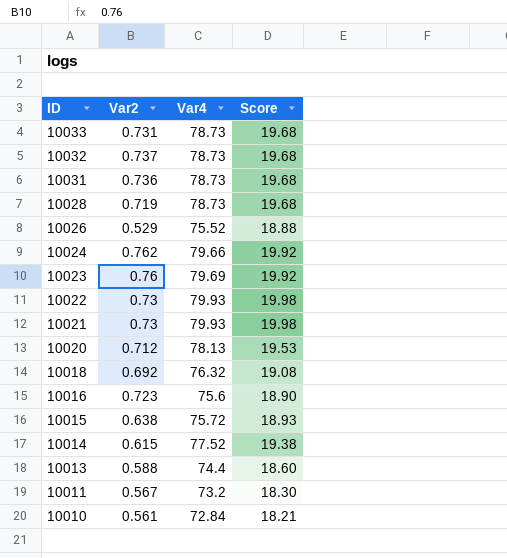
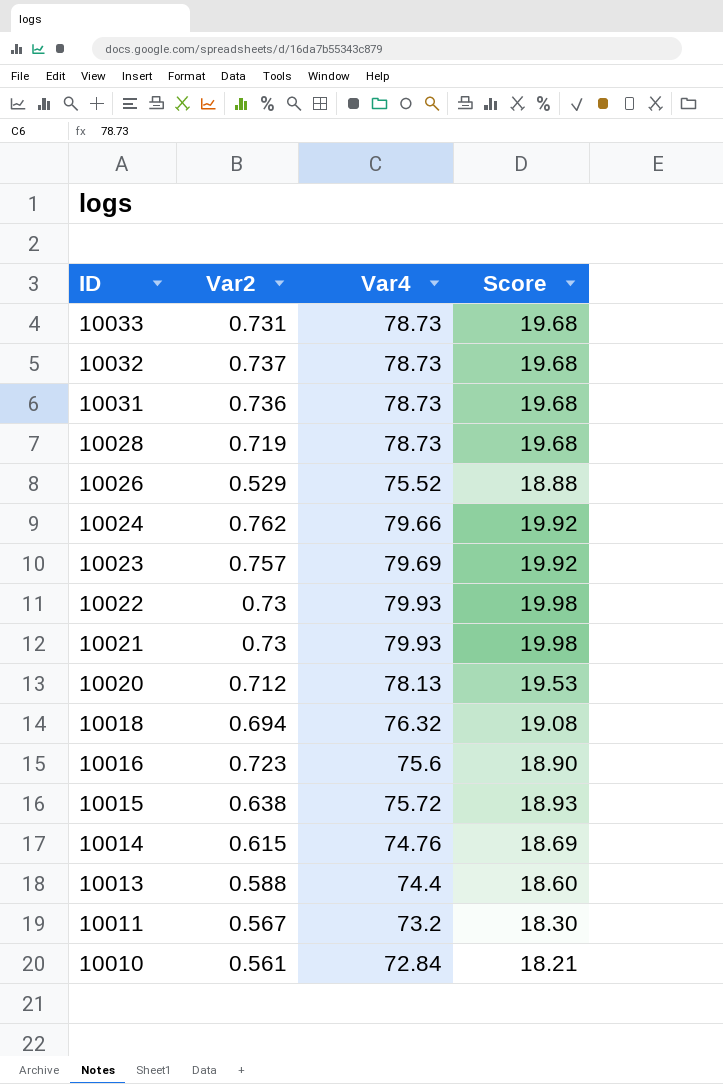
10023 | Var2: 0.76 -> 0.757
10018 | Var2: 0.692 -> 0.694
10014 | Var4: 77.52 -> 74.76
10014 | Score: 19.38 -> 18.69

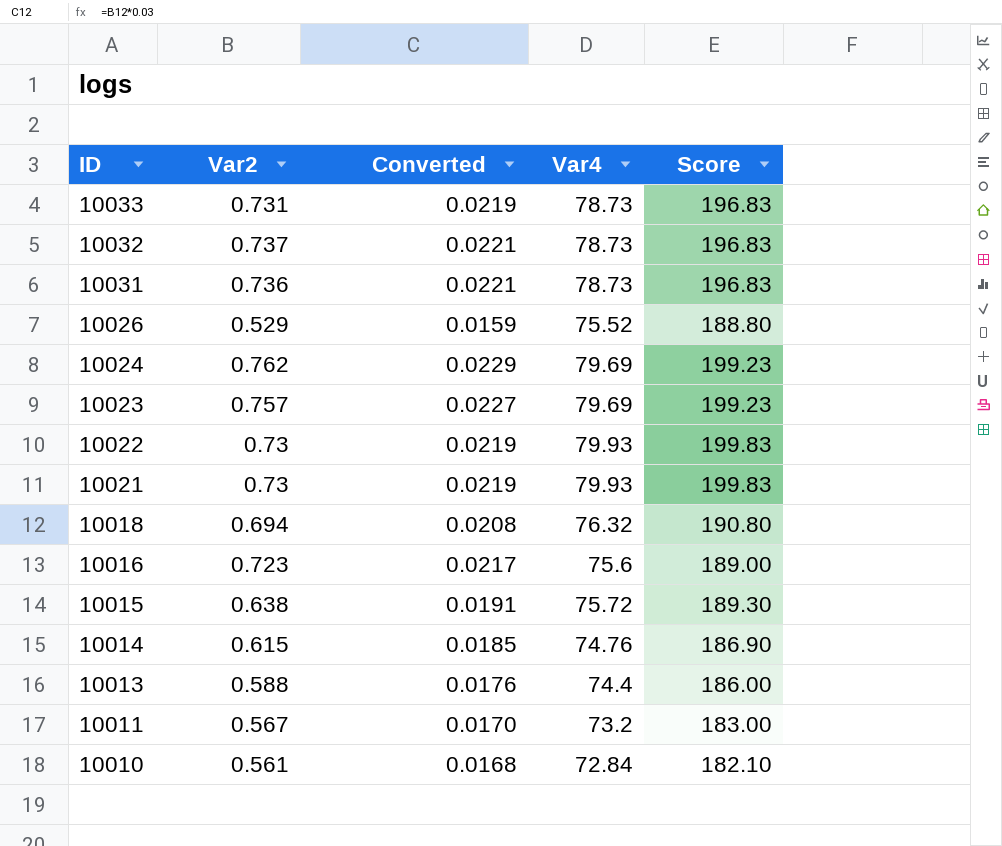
column Converted | formula: none -> [Var2] * 0.03
column Score | formula: [Var4] * 0.25 -> [Var4] * 2.5
row 10028: 0.719 | 78.73 | 19.68 -> none
row 10020: 0.712 | 78.13 | 19.53 -> none
10024 | Var4: 79.66 -> 79.69

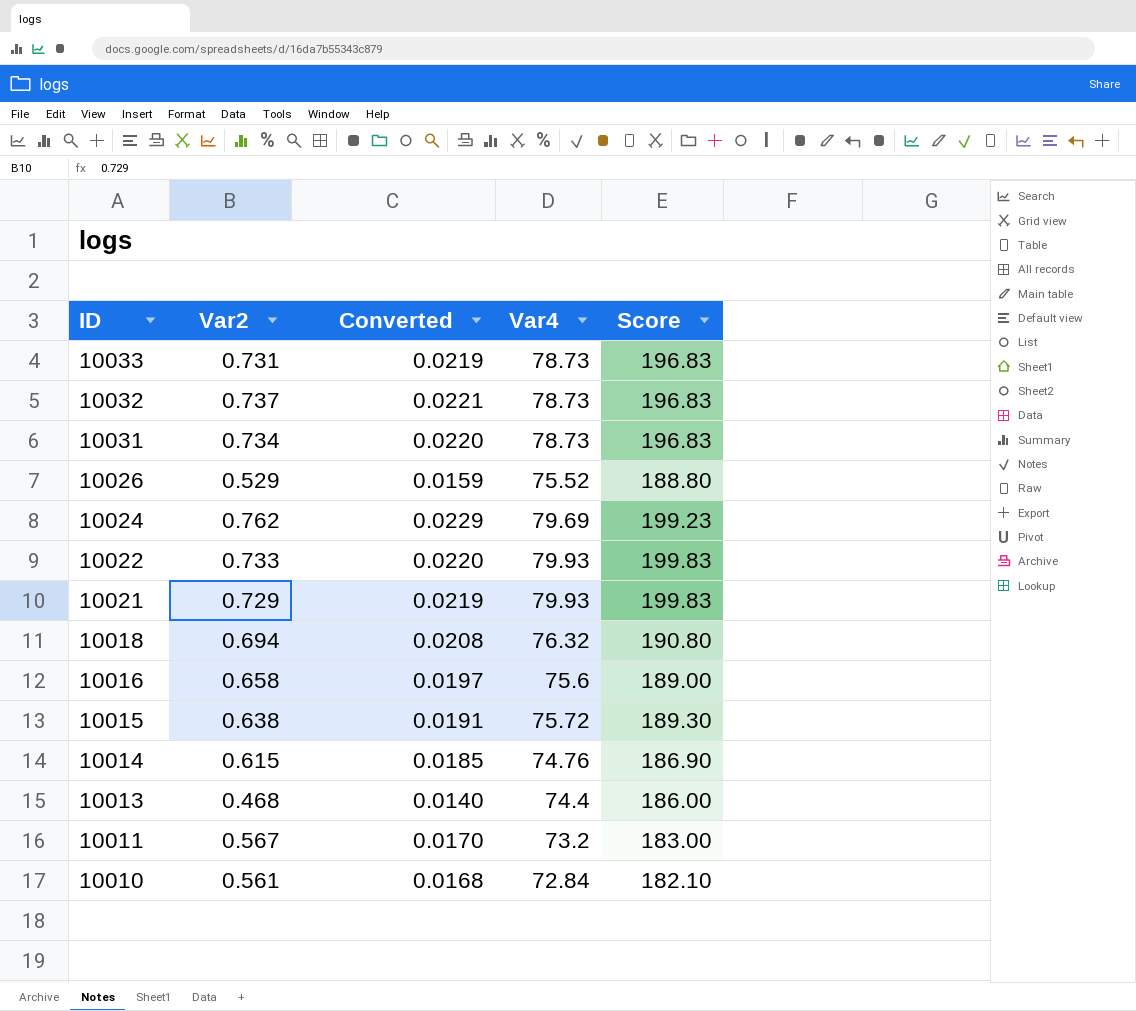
row 10023: 0.757 | 0.0227 | 79.69 | 199.23 -> none
10031 | Var2: 0.736 -> 0.734
10031 | Converted: 0.0221 -> 0.0220
10022 | Var2: 0.73 -> 0.733
10022 | Converted: 0.0219 -> 0.0220
10021 | Var2: 0.73 -> 0.729
10016 | Var2: 0.723 -> 0.658
10016 | Converted: 0.0217 -> 0.0197
10013 | Var2: 0.588 -> 0.468
10013 | Converted: 0.0176 -> 0.0140

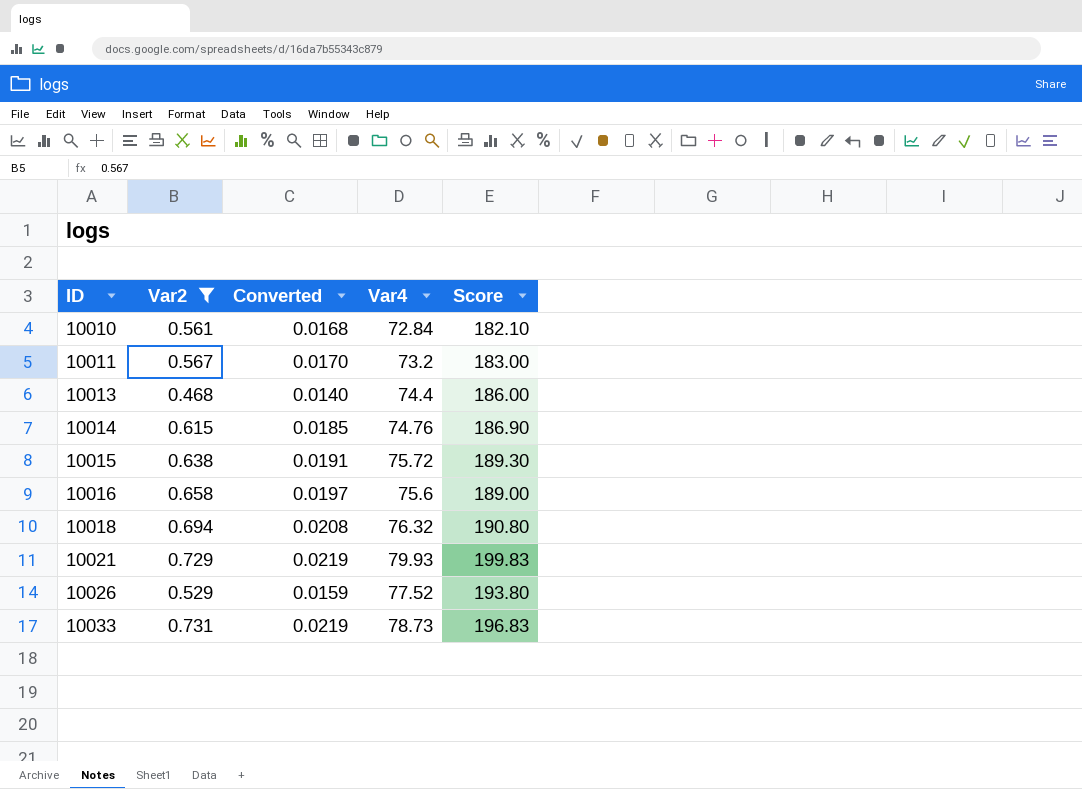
filter: none -> Var2 <= 0.731
row order: ID descending -> ID ascending
10026 | Var4: 75.52 -> 77.52
10026 | Score: 188.80 -> 193.80

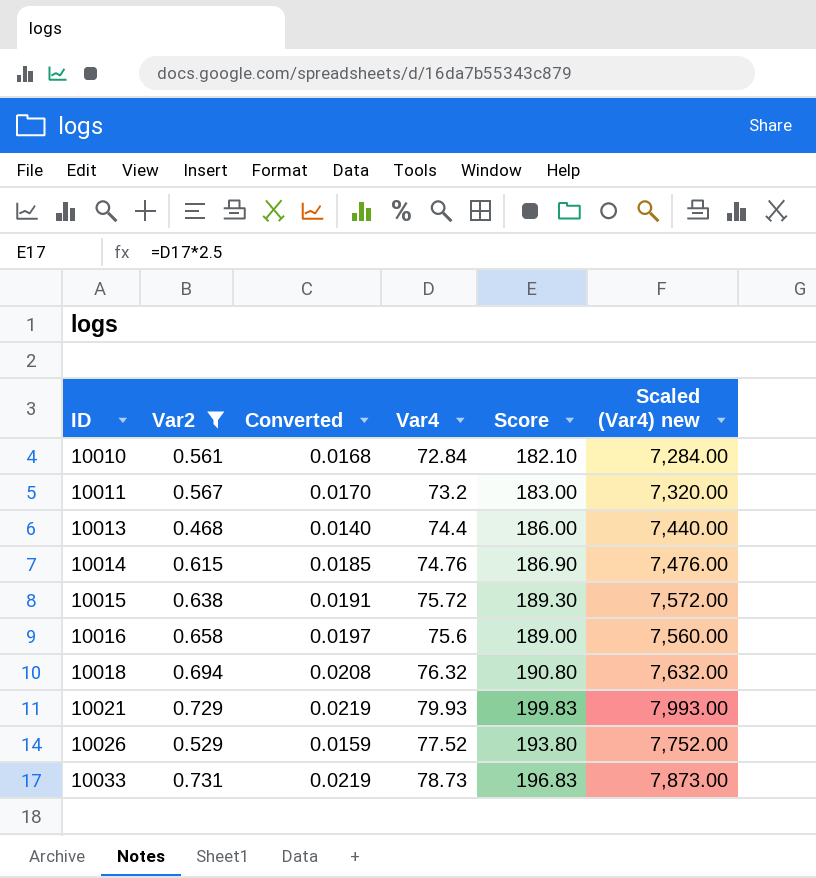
column Scaled (Var4) new | formula: none -> [Var4] * 100

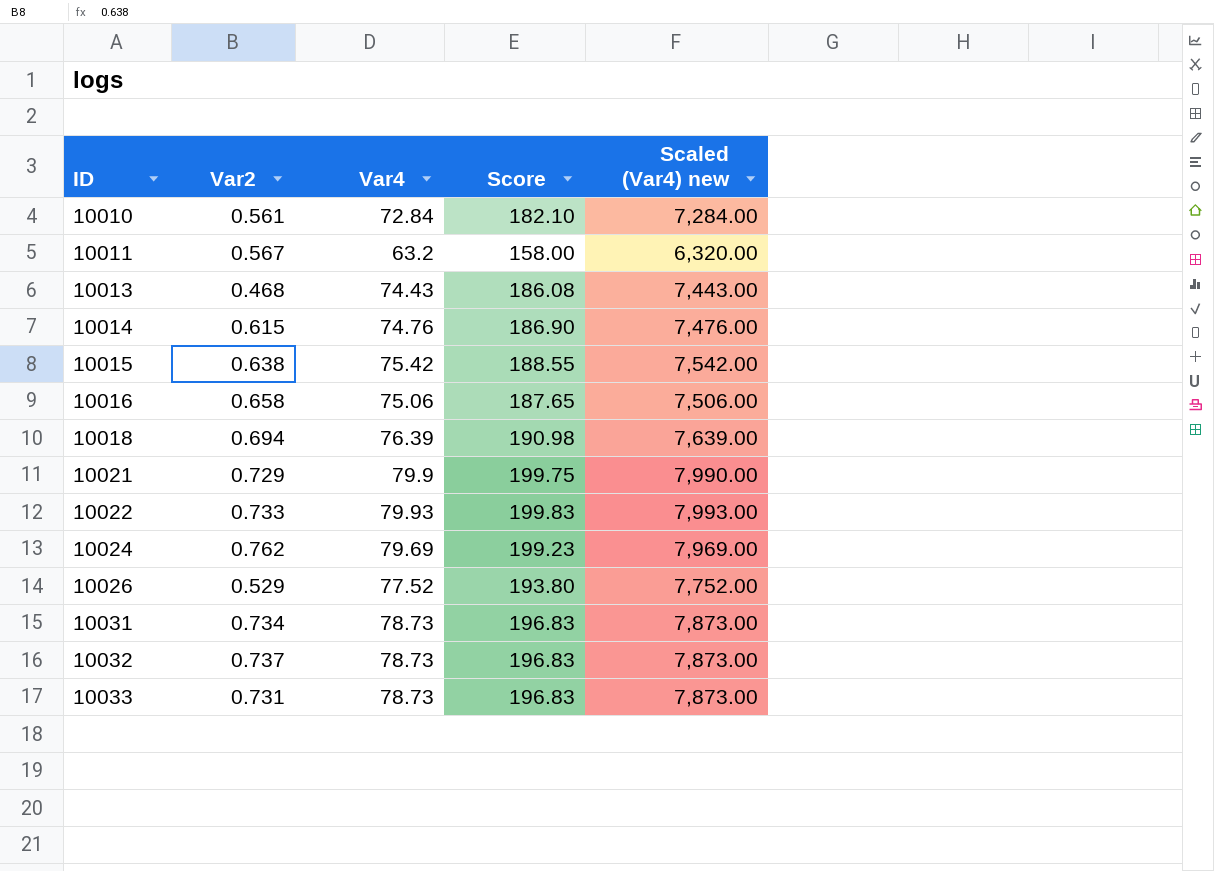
filter: Var2 <= 0.731 -> none
column Converted | formula: [Var2] * 0.03 -> none
10011 | Var4: 73.2 -> 63.2
10011 | Score: 183.00 -> 158.00
10011 | Scaled (Var4) new: 7,320.00 -> 6,320.00
10013 | Var4: 74.4 -> 74.43
10013 | Score: 186.00 -> 186.08
10013 | Scaled (Var4) new: 7,440.00 -> 7,443.00
10015 | Var4: 75.72 -> 75.42
10015 | Score: 189.30 -> 188.55
10015 | Scaled (Var4) new: 7,572.00 -> 7,542.00
10016 | Var4: 75.6 -> 75.06
10016 | Score: 189.00 -> 187.65
10016 | Scaled (Var4) new: 7,560.00 -> 7,506.00
10018 | Var4: 76.32 -> 76.39
10018 | Score: 190.80 -> 190.98
10018 | Scaled (Var4) new: 7,632.00 -> 7,639.00
10021 | Var4: 79.93 -> 79.9
10021 | Score: 199.83 -> 199.75
10021 | Scaled (Var4) new: 7,993.00 -> 7,990.00

